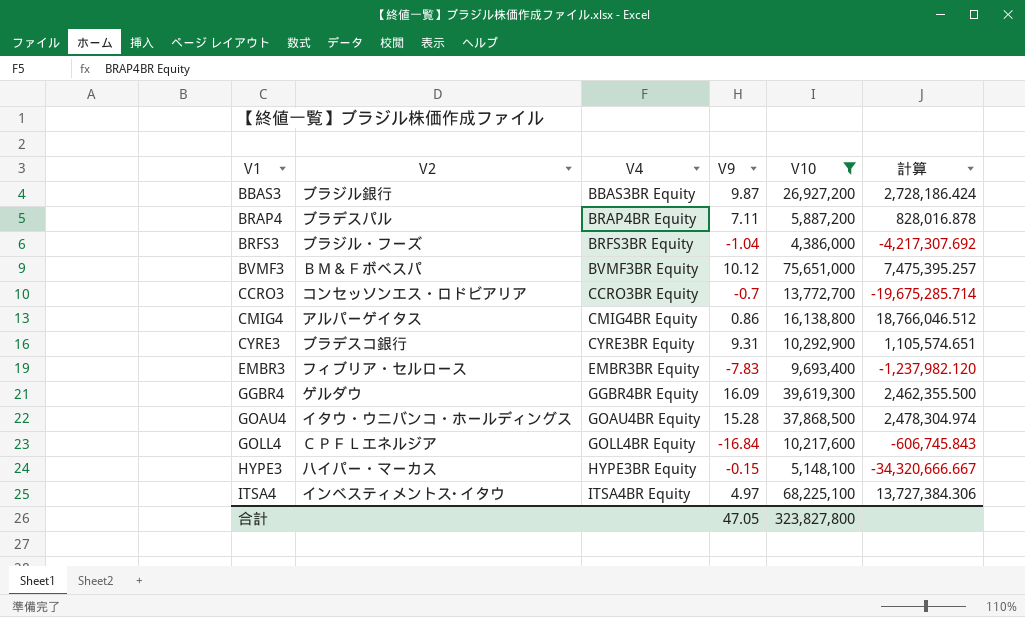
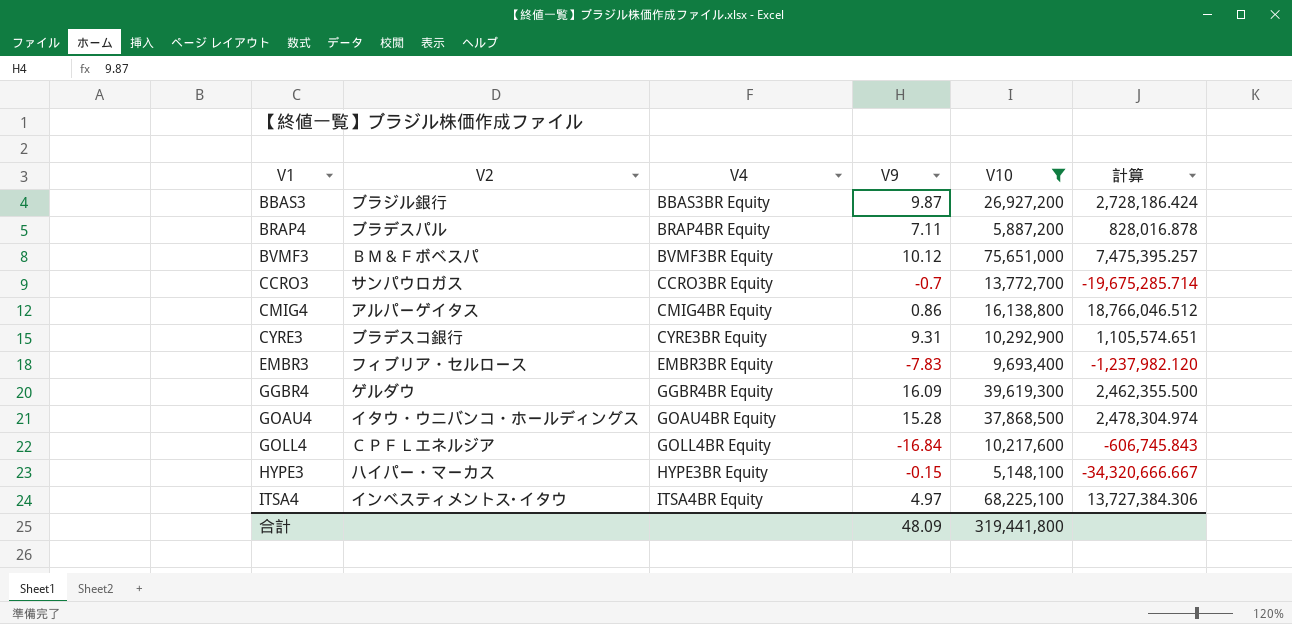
row BRFS3: ブラジル・フーズ | BRFS3BR Equity | -1.04 | 4,386,000 | -4,217,307.692 -> none
CCRO3 | V2: コンセッソンエス・ロドビアリア -> サンパウロガス
合計 | V9: 47.05 -> 48.09
合計 | V10: 323,827,800 -> 319,441,800

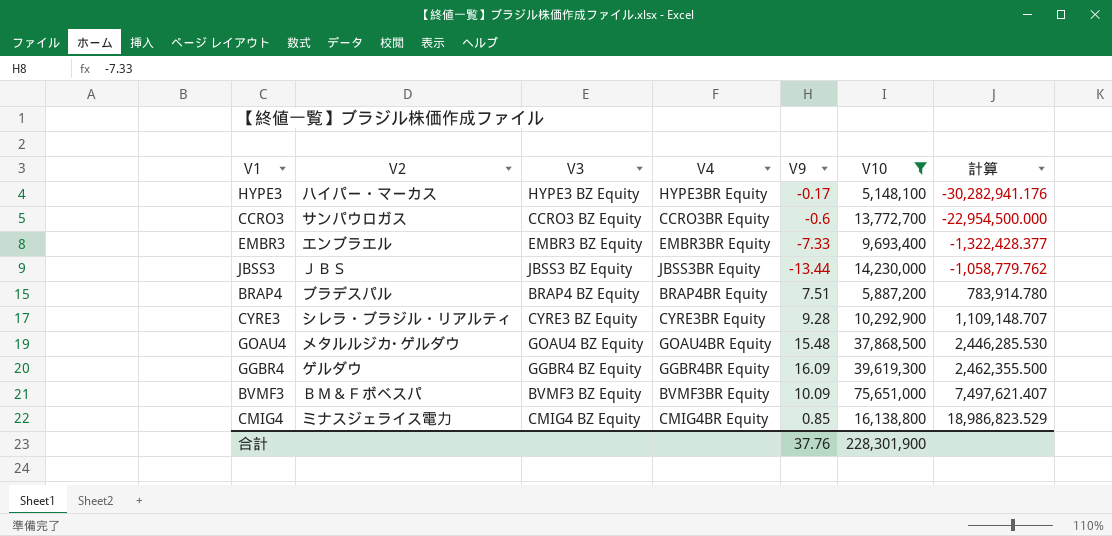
row order: V1 ascending -> 計算 ascending
column V3 | position: none -> 3
row BBAS3: ブラジル銀行 | BBAS3BR Equity | 9.87 | 26,927,200 | 2,728,186.424 -> none
row GOLL4: ＣＰＦＬエネルジア | GOLL4BR Equity | -16.84 | 10,217,600 | -606,745.843 -> none
row ITSA4: インベスティメントス･イタウ | ITSA4BR Equity | 4.97 | 68,225,100 | 13,727,384.306 -> none
HYPE3 | V9: -0.15 -> -0.17
HYPE3 | 計算: -34,320,666.667 -> -30,282,941.176
CCRO3 | V9: -0.7 -> -0.6
CCRO3 | 計算: -19,675,285.714 -> -22,954,500.000
EMBR3 | V2: フィブリア・セルロース -> エンブラエル
EMBR3 | V9: -7.83 -> -7.33
EMBR3 | 計算: -1,237,982.120 -> -1,322,428.377
row JBSS3: none -> ＪＢＳ | JBSS3 BZ Equity | JBSS3BR Equity | -13.44 | 14,230,000 | -1,058,779.762
BRAP4 | V9: 7.11 -> 7.51
BRAP4 | 計算: 828,016.878 -> 783,914.780
CYRE3 | V2: ブラデスコ銀行 -> シレラ・ブラジル・リアルティ
CYRE3 | V9: 9.31 -> 9.28
CYRE3 | 計算: 1,105,574.651 -> 1,109,148.707
GOAU4 | V2: イタウ・ウニバンコ・ホールディングス -> メタルルジカ･ゲルダウ
GOAU4 | V9: 15.28 -> 15.48
GOAU4 | 計算: 2,478,304.974 -> 2,446,285.530
BVMF3 | V9: 10.12 -> 10.09
BVMF3 | 計算: 7,475,395.257 -> 7,497,621.407
CMIG4 | V2: アルパーゲイタス -> ミナスジェライス電力
CMIG4 | V9: 0.86 -> 0.85
CMIG4 | 計算: 18,766,046.512 -> 18,986,823.529
合計 | V9: 48.09 -> 37.76
合計 | V10: 319,441,800 -> 228,301,900

